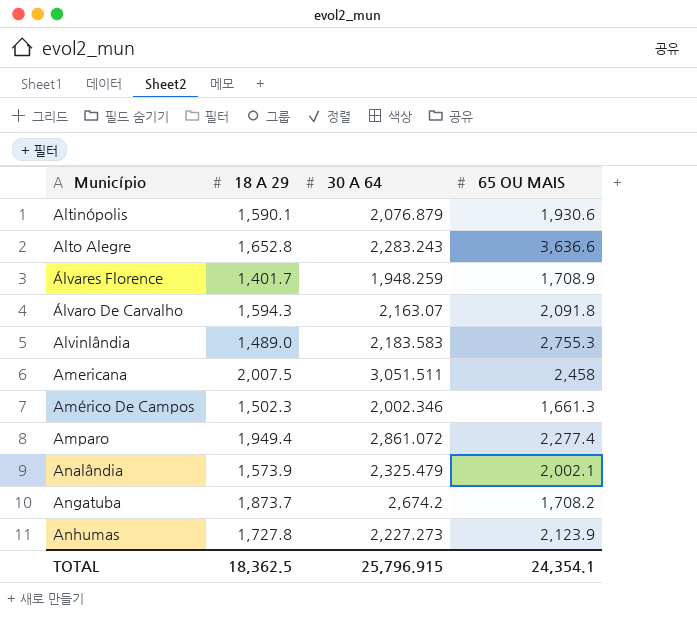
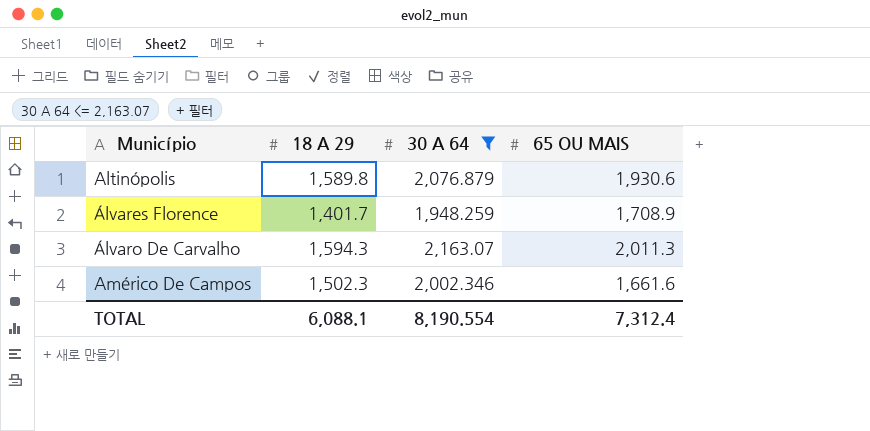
filter: none -> 30 A 64 <= 2,163.07
Altinópolis | 18 A 29: 1,590.1 -> 1,589.8
Álvaro De Carvalho | 65 OU MAIS: 2,091.8 -> 2,011.3
Américo De Campos | 65 OU MAIS: 1,661.3 -> 1,661.6
TOTAL | 18 A 29: 18,362.5 -> 6,088.1
TOTAL | 30 A 64: 25,796.915 -> 8,190.554
TOTAL | 65 OU MAIS: 24,354.1 -> 7,312.4

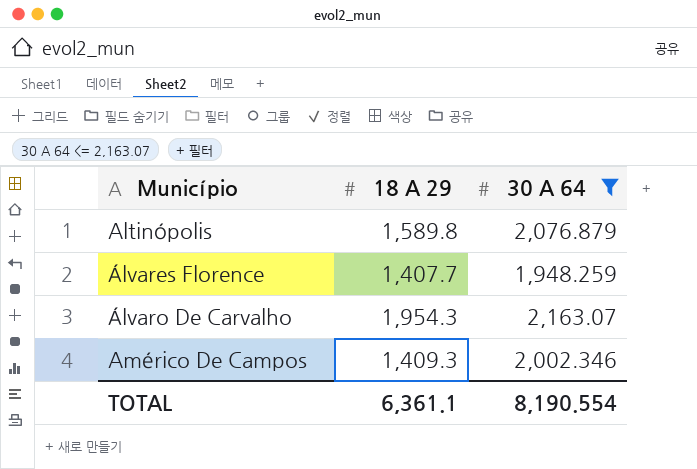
column 65 OU MAIS | position: 4 -> none
Álvares Florence | 18 A 29: 1,401.7 -> 1,407.7
Álvaro De Carvalho | 18 A 29: 1,594.3 -> 1,954.3
Américo De Campos | 18 A 29: 1,502.3 -> 1,409.3
TOTAL | 18 A 29: 6,088.1 -> 6,361.1

